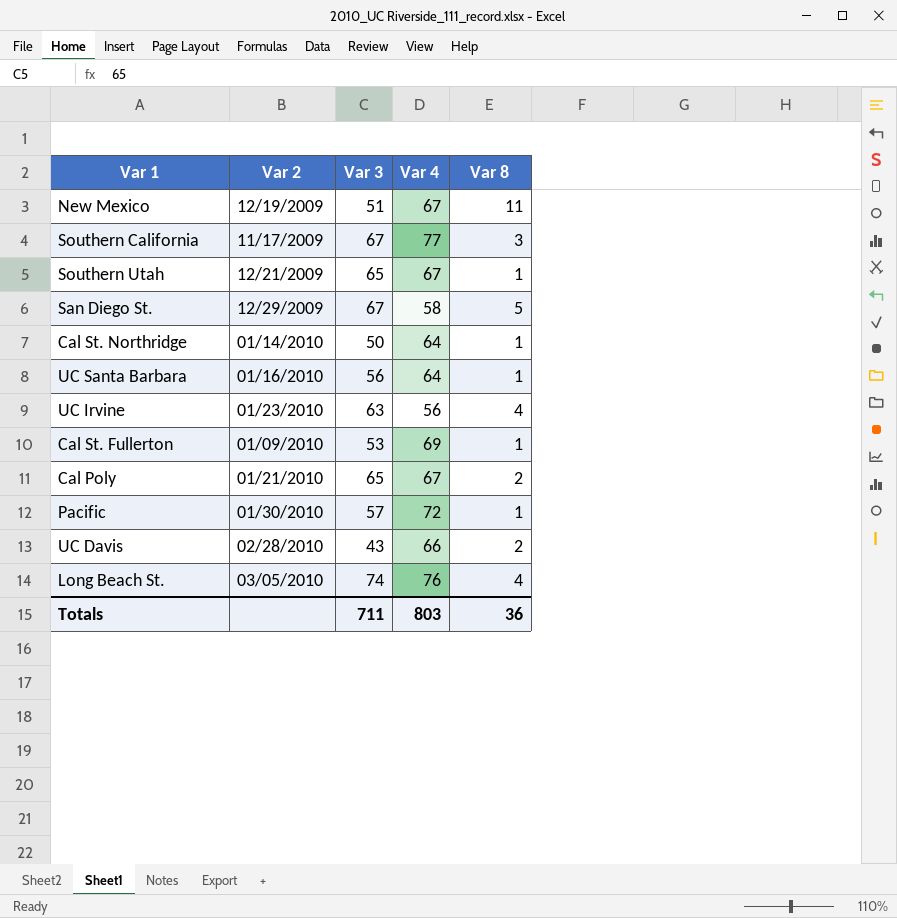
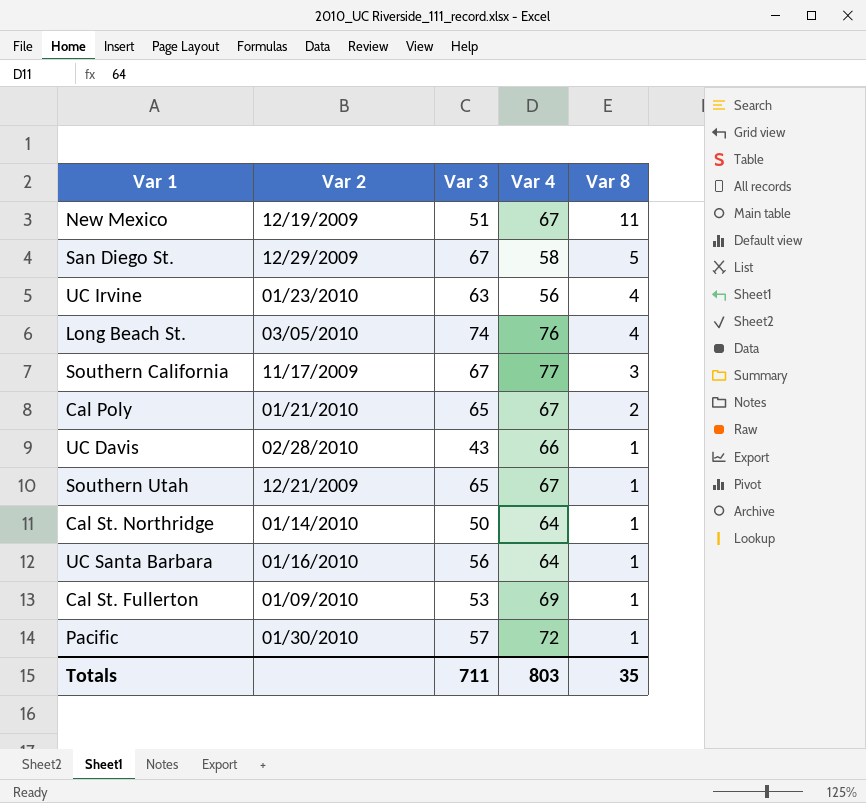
row order: none -> Var 8 descending
UC Davis | Var 8: 2 -> 1
Totals | Var 8: 36 -> 35

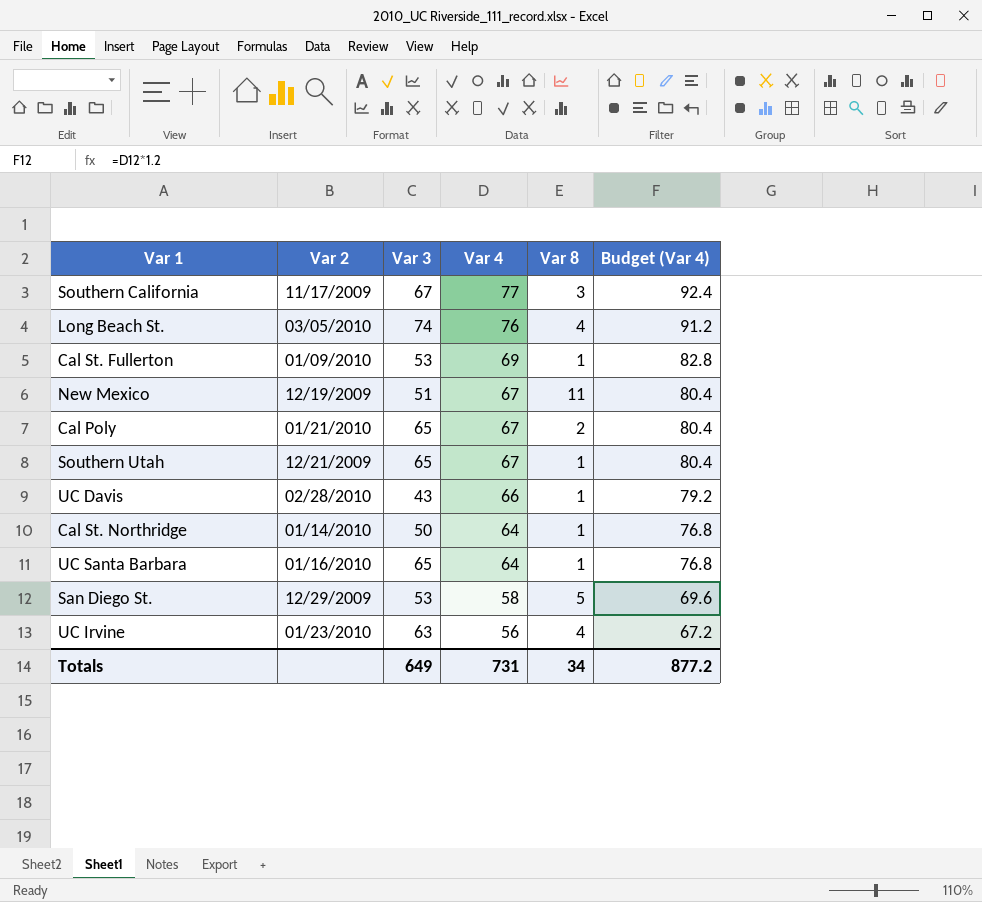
row order: Var 8 descending -> Var 4 descending
column Budget (Var 4) | formula: none -> [Var 4] * 1.2
row Pacific: 01/30/2010 | 57 | 72 | 1 -> none
UC Santa Barbara | Var 3: 56 -> 65
San Diego St. | Var 3: 67 -> 53
Totals | Var 3: 711 -> 649
Totals | Var 4: 803 -> 731
Totals | Var 8: 35 -> 34

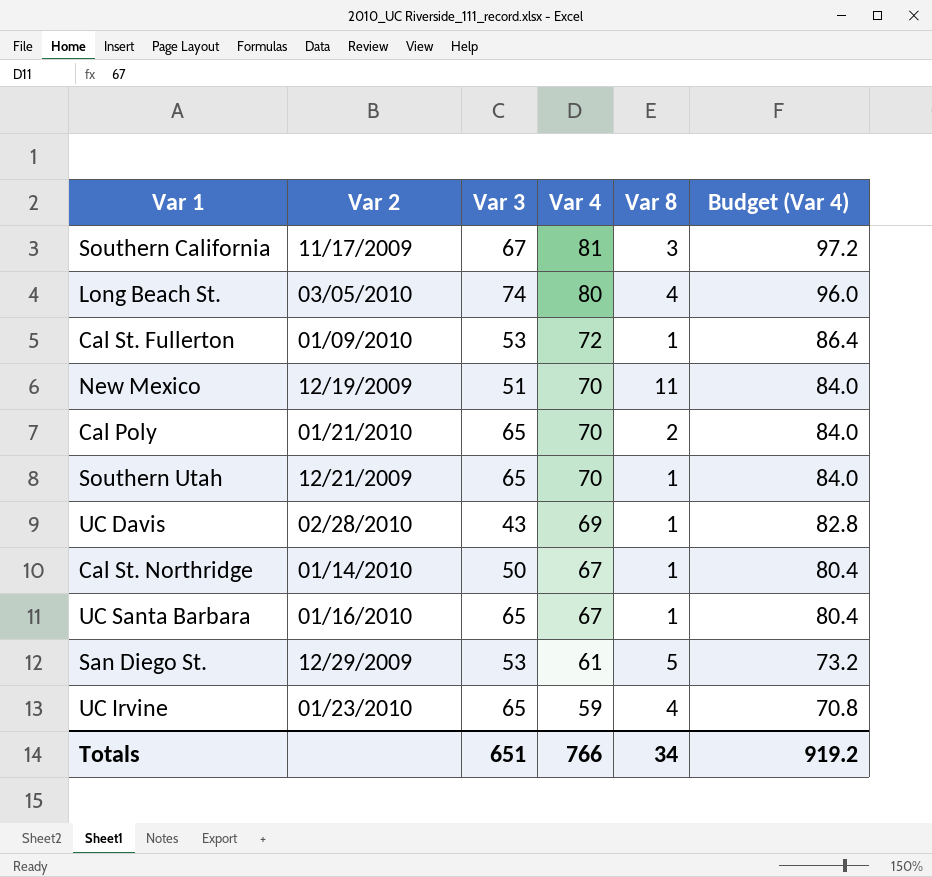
Southern California | Var 4: 77 -> 81
Southern California | Budget (Var 4): 92.4 -> 97.2
Long Beach St. | Var 4: 76 -> 80
Long Beach St. | Budget (Var 4): 91.2 -> 96.0
Cal St. Fullerton | Var 4: 69 -> 72
Cal St. Fullerton | Budget (Var 4): 82.8 -> 86.4
New Mexico | Var 4: 67 -> 70
New Mexico | Budget (Var 4): 80.4 -> 84.0
Cal Poly | Var 4: 67 -> 70
Cal Poly | Budget (Var 4): 80.4 -> 84.0
Southern Utah | Var 4: 67 -> 70
Southern Utah | Budget (Var 4): 80.4 -> 84.0
UC Davis | Var 4: 66 -> 69
UC Davis | Budget (Var 4): 79.2 -> 82.8
Cal St. Northridge | Var 4: 64 -> 67
Cal St. Northridge | Budget (Var 4): 76.8 -> 80.4
UC Santa Barbara | Var 4: 64 -> 67
UC Santa Barbara | Budget (Var 4): 76.8 -> 80.4
San Diego St. | Var 4: 58 -> 61
San Diego St. | Budget (Var 4): 69.6 -> 73.2
UC Irvine | Var 3: 63 -> 65
UC Irvine | Var 4: 56 -> 59
UC Irvine | Budget (Var 4): 67.2 -> 70.8
Totals | Var 3: 649 -> 651
Totals | Var 4: 731 -> 766
Totals | Budget (Var 4): 877.2 -> 919.2

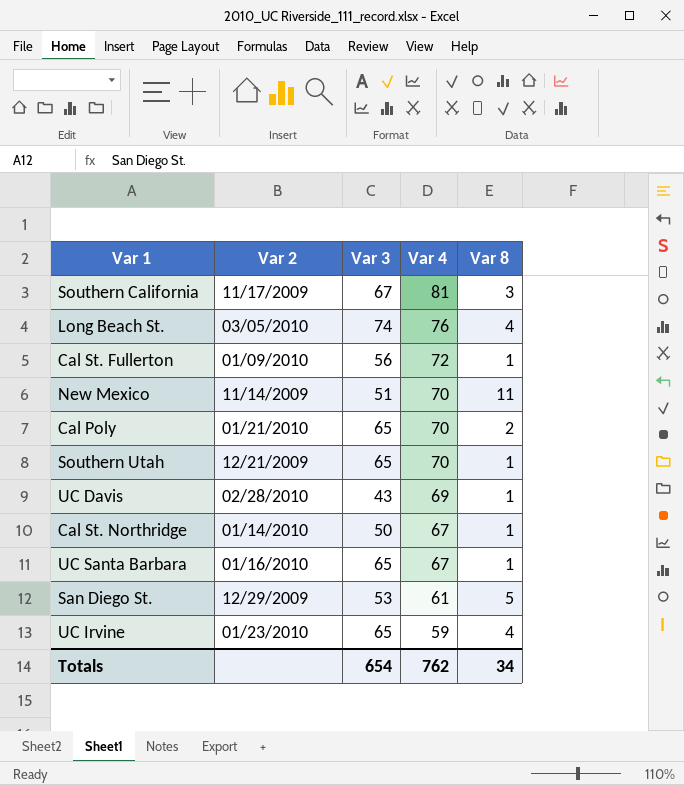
column Budget (Var 4) | formula: [Var 4] * 1.2 -> none
Long Beach St. | Var 4: 80 -> 76
Cal St. Fullerton | Var 3: 53 -> 56
New Mexico | Var 2: 12/19/2009 -> 11/14/2009
Totals | Var 3: 651 -> 654
Totals | Var 4: 766 -> 762

